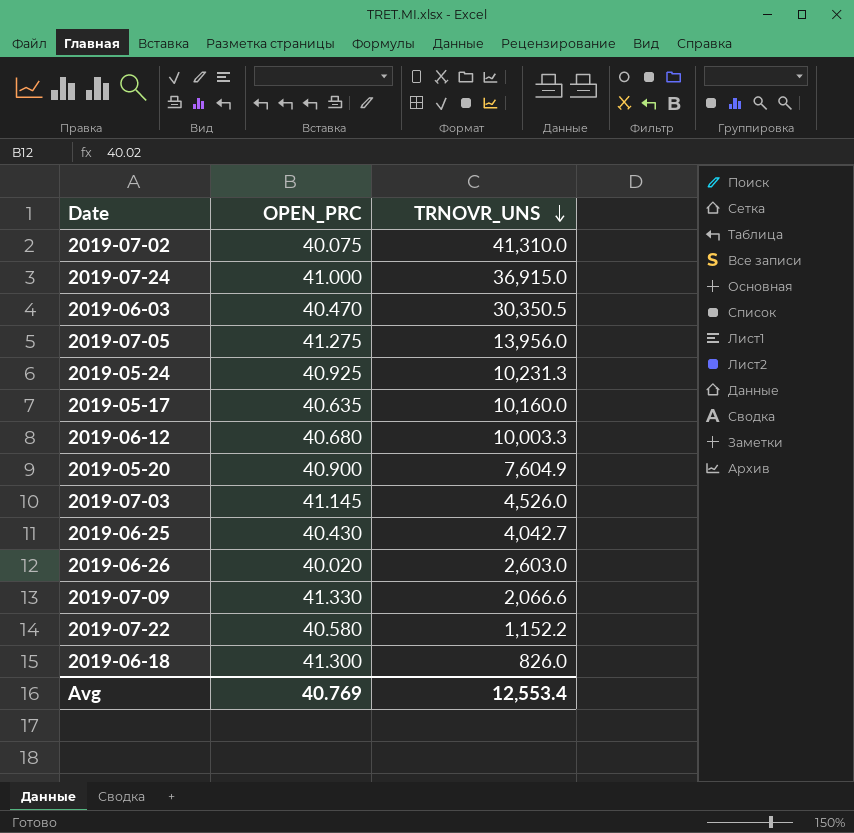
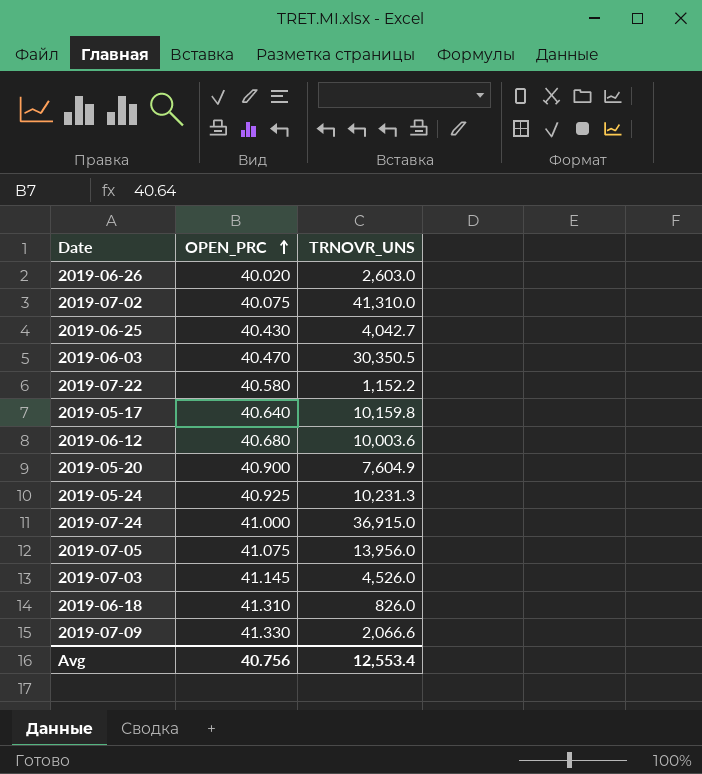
row order: TRNOVR_UNS descending -> OPEN_PRC ascending
2019-05-17 | OPEN_PRC: 40.635 -> 40.640
2019-05-17 | TRNOVR_UNS: 10,160.0 -> 10,159.8
2019-06-12 | TRNOVR_UNS: 10,003.3 -> 10,003.6
2019-07-05 | OPEN_PRC: 41.275 -> 41.075
2019-06-18 | OPEN_PRC: 41.300 -> 41.310
Avg | OPEN_PRC: 40.769 -> 40.756

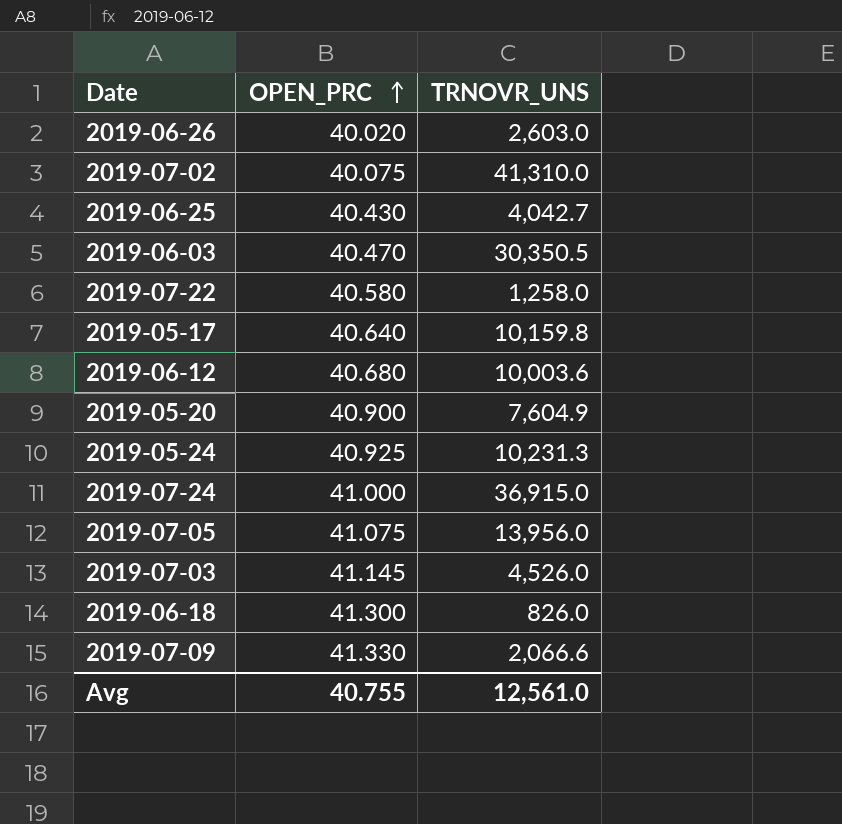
2019-07-22 | TRNOVR_UNS: 1,152.2 -> 1,258.0
2019-06-18 | OPEN_PRC: 41.310 -> 41.300
Avg | OPEN_PRC: 40.756 -> 40.755
Avg | TRNOVR_UNS: 12,553.4 -> 12,561.0

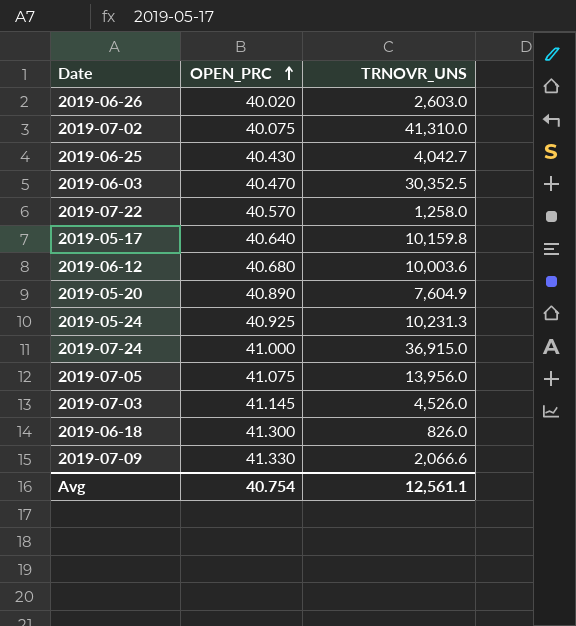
2019-06-03 | TRNOVR_UNS: 30,350.5 -> 30,352.5
2019-07-22 | OPEN_PRC: 40.580 -> 40.570
2019-05-20 | OPEN_PRC: 40.900 -> 40.890
Avg | OPEN_PRC: 40.755 -> 40.754
Avg | TRNOVR_UNS: 12,561.0 -> 12,561.1

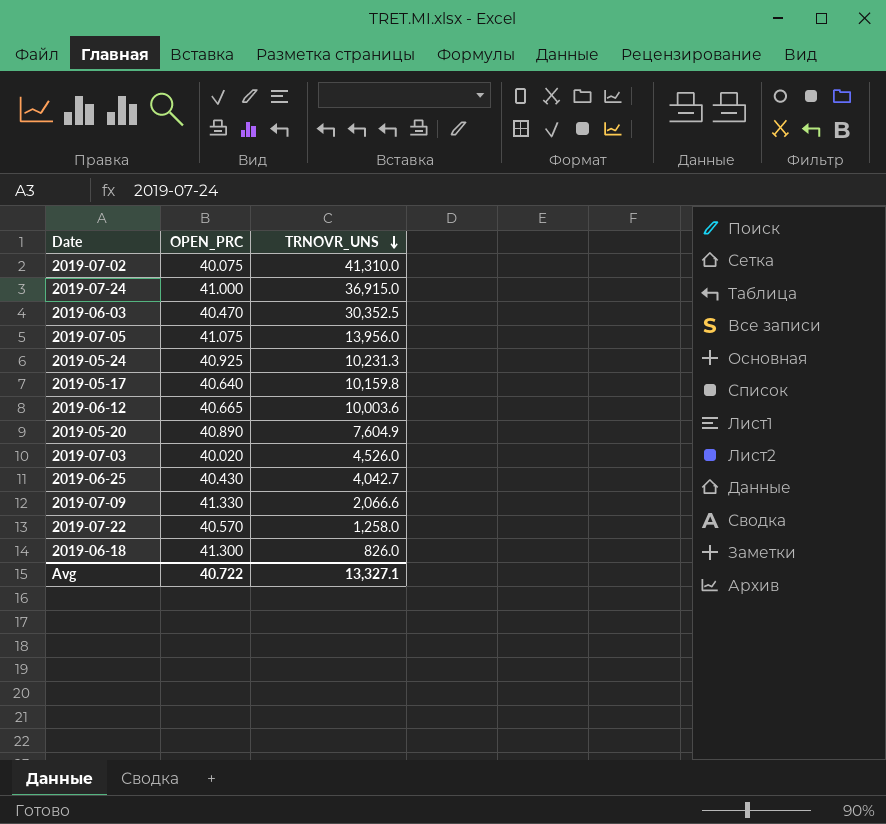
row order: OPEN_PRC ascending -> TRNOVR_UNS descending
row 2019-06-26: 40.020 | 2,603.0 -> none
2019-06-12 | OPEN_PRC: 40.680 -> 40.665
2019-07-03 | OPEN_PRC: 41.145 -> 40.020
Avg | OPEN_PRC: 40.754 -> 40.722
Avg | TRNOVR_UNS: 12,561.1 -> 13,327.1

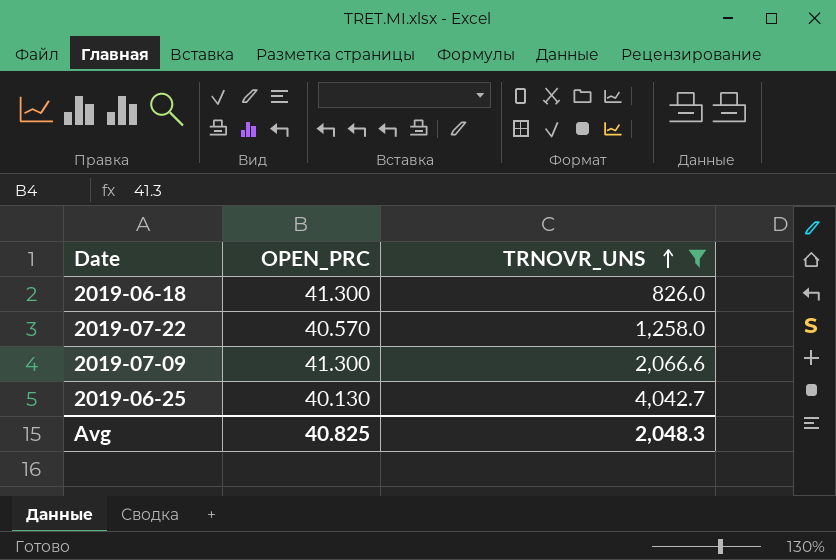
filter: none -> TRNOVR_UNS <= 4,042.7
row order: TRNOVR_UNS descending -> TRNOVR_UNS ascending
2019-07-09 | OPEN_PRC: 41.330 -> 41.300
2019-06-25 | OPEN_PRC: 40.430 -> 40.130
Avg | OPEN_PRC: 40.722 -> 40.825
Avg | TRNOVR_UNS: 13,327.1 -> 2,048.3

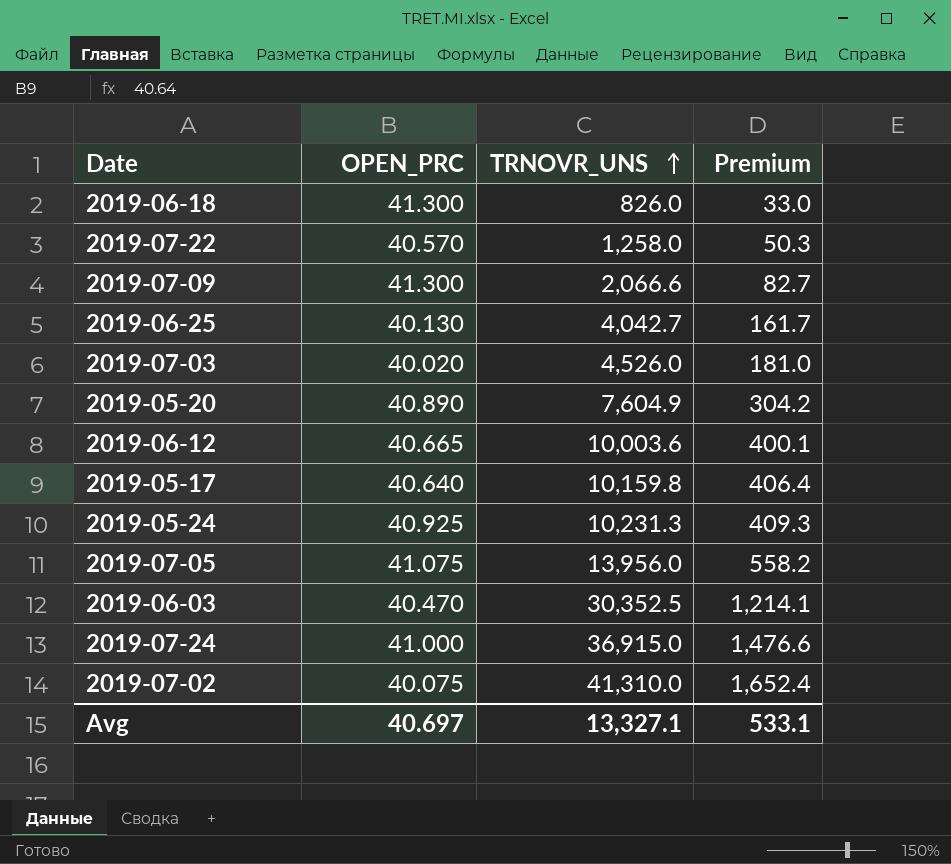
filter: TRNOVR_UNS <= 4,042.7 -> none
column Premium | formula: none -> [TRNOVR_UNS] * 0.04
Avg | OPEN_PRC: 40.825 -> 40.697
Avg | TRNOVR_UNS: 2,048.3 -> 13,327.1

